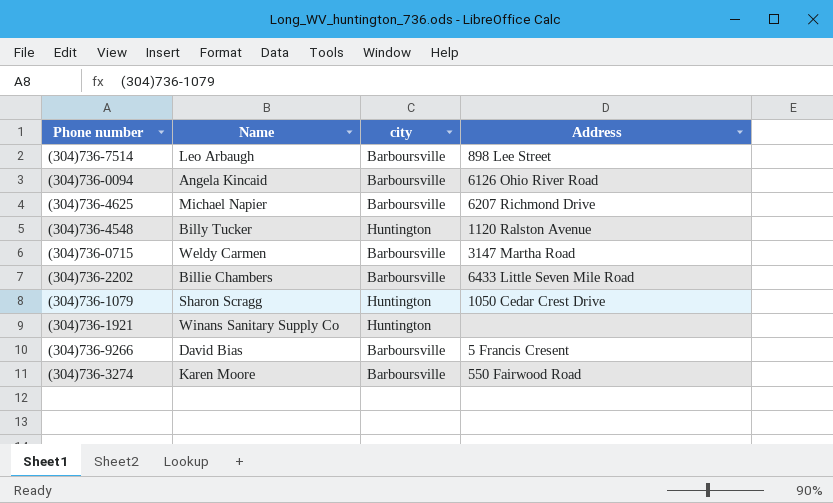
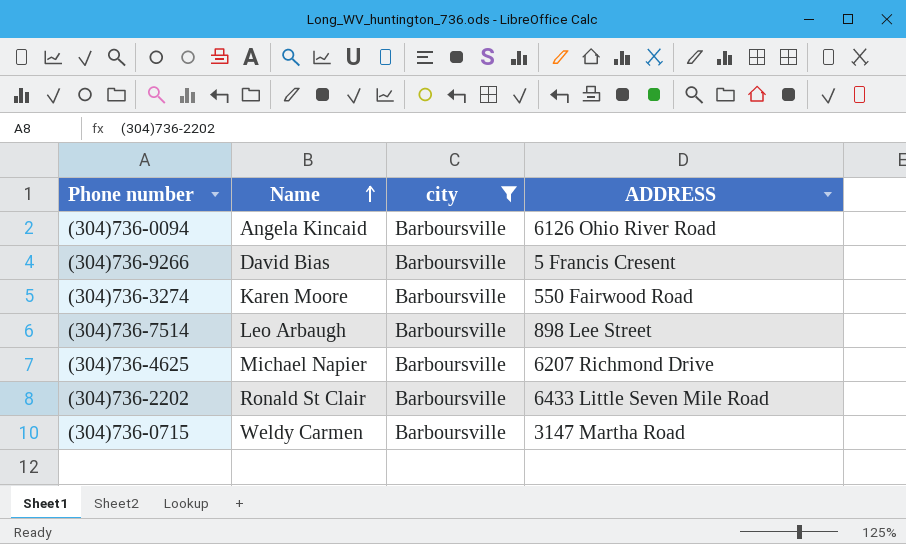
filter: none -> city = Barboursville
row order: none -> Name ascending
column name: Address -> ADDRESS
(304)736-2202 | Name: Billie Chambers -> Ronald St Clair

